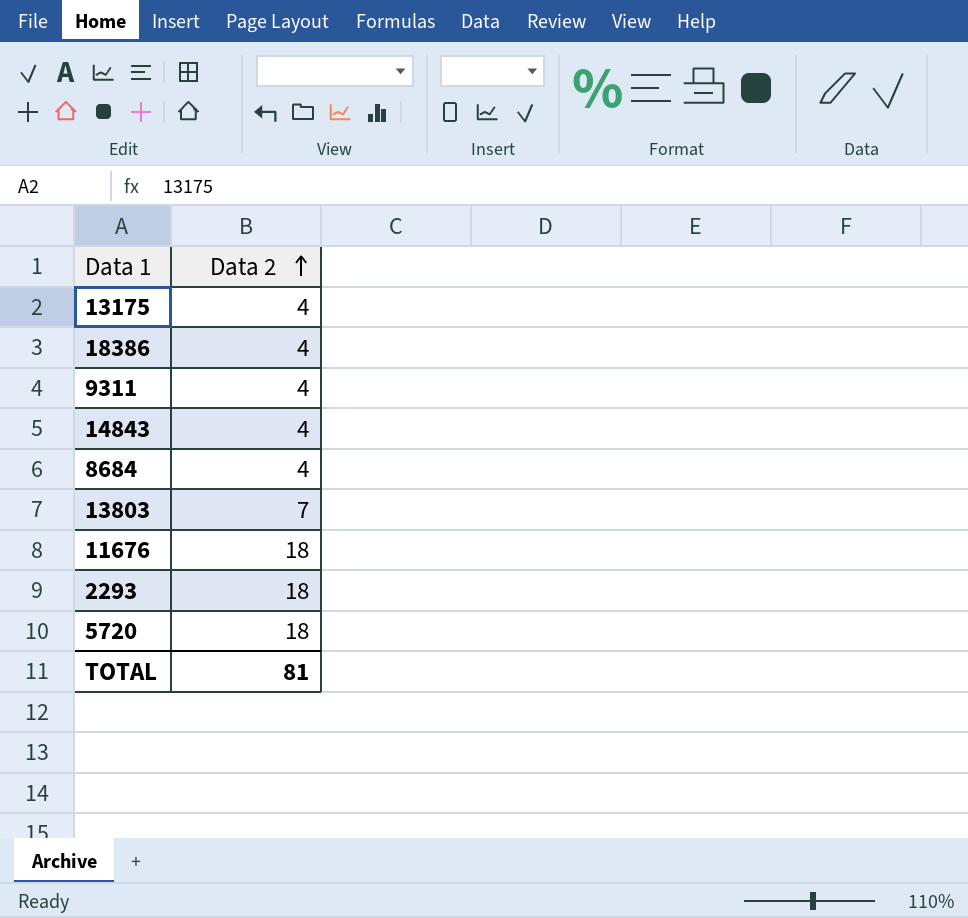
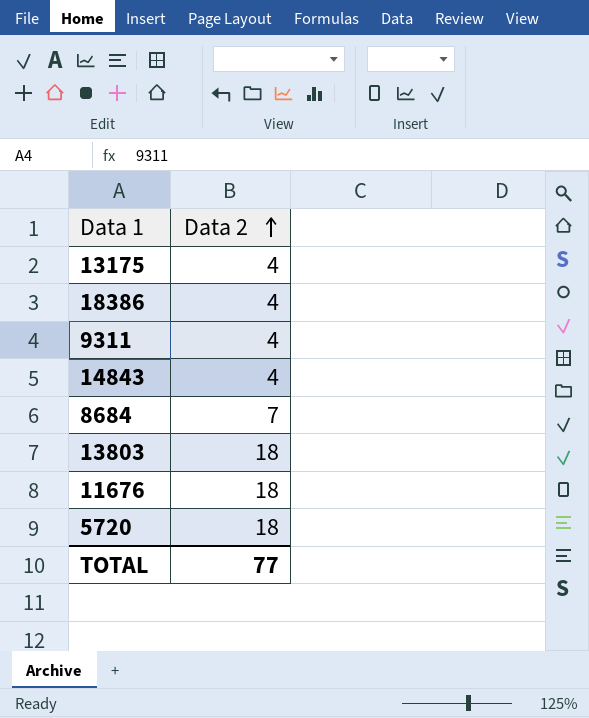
row 2293: 18 -> none
8684 | Data 2: 4 -> 7
13803 | Data 2: 7 -> 18
TOTAL | Data 2: 81 -> 77

